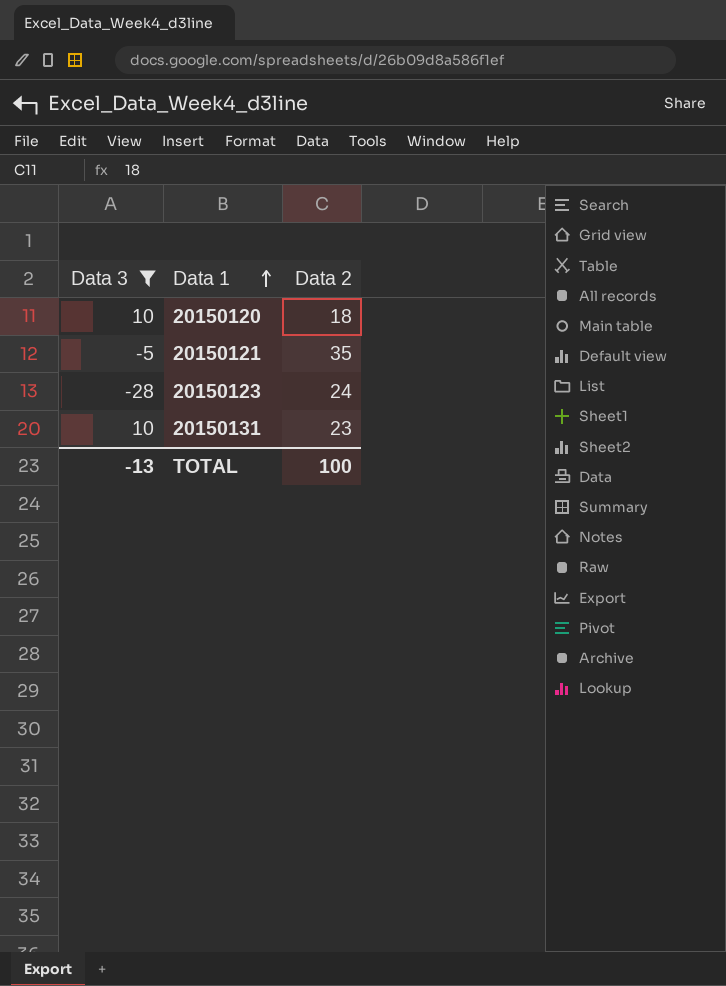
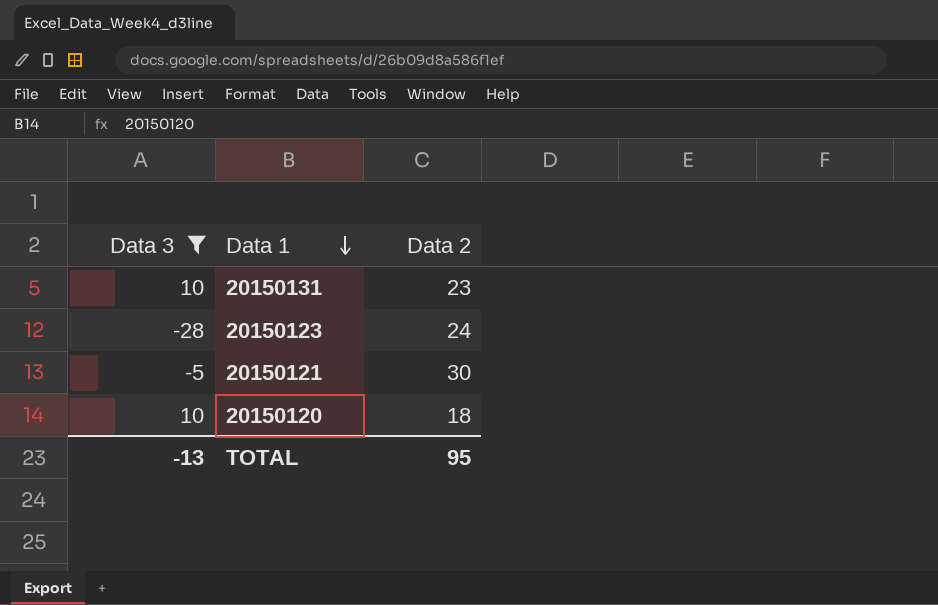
row order: Data 1 ascending -> Data 1 descending
20150121 | Data 2: 35 -> 30
TOTAL | Data 2: 100 -> 95

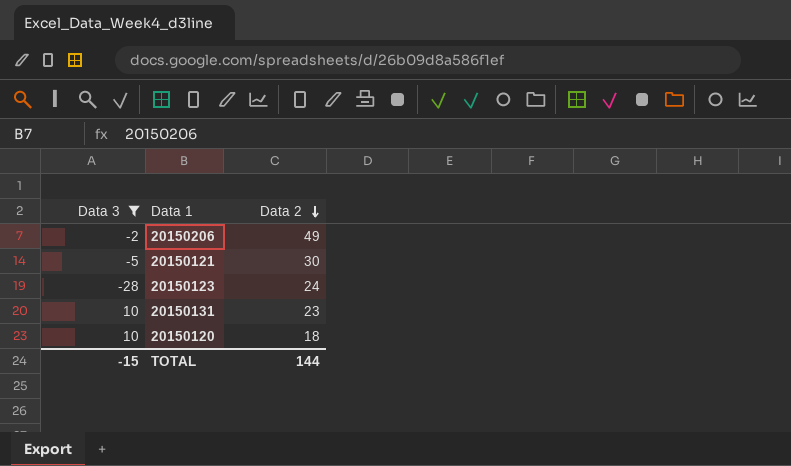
row order: Data 1 descending -> Data 2 descending
row 20150206: none -> -2 | 49
TOTAL | Data 3: -13 -> -15
TOTAL | Data 2: 95 -> 144

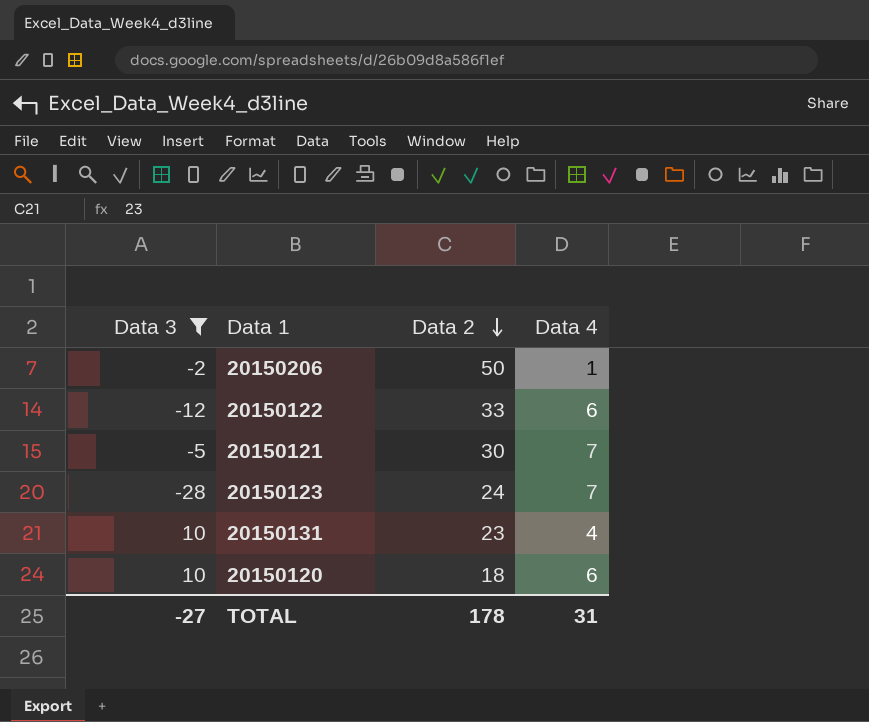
column Data 4 | position: none -> 4
20150206 | Data 2: 49 -> 50
row 20150122: none -> -12 | 33 | 6
TOTAL | Data 3: -15 -> -27
TOTAL | Data 2: 144 -> 178

